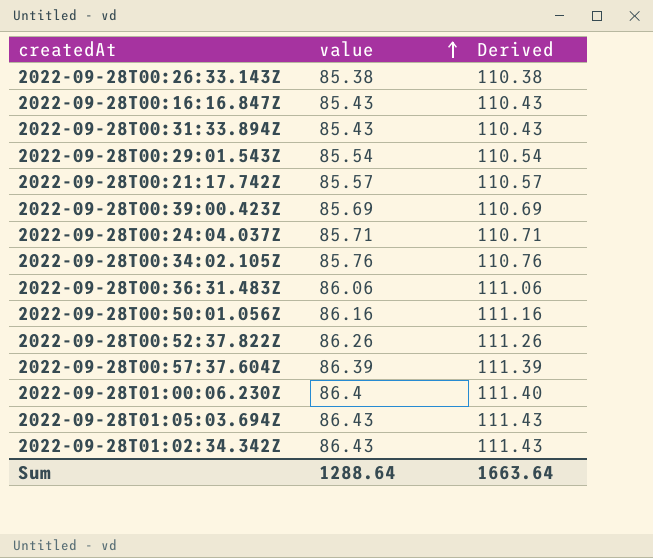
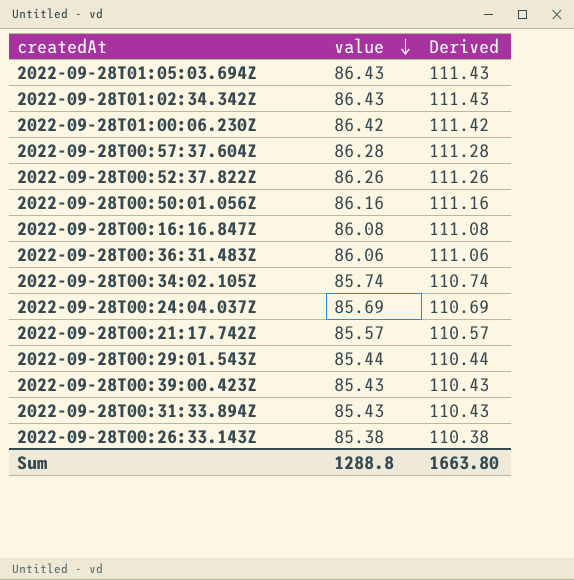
row order: value ascending -> value descending
2022-09-28T01:00:06.230Z | value: 86.4 -> 86.42
2022-09-28T01:00:06.230Z | Derived: 111.40 -> 111.42
2022-09-28T00:57:37.604Z | value: 86.39 -> 86.28
2022-09-28T00:57:37.604Z | Derived: 111.39 -> 111.28
2022-09-28T00:16:16.847Z | value: 85.43 -> 86.08
2022-09-28T00:16:16.847Z | Derived: 110.43 -> 111.08
2022-09-28T00:34:02.105Z | value: 85.76 -> 85.74
2022-09-28T00:34:02.105Z | Derived: 110.76 -> 110.74
2022-09-28T00:24:04.037Z | value: 85.71 -> 85.69
2022-09-28T00:24:04.037Z | Derived: 110.71 -> 110.69
2022-09-28T00:29:01.543Z | value: 85.54 -> 85.44
2022-09-28T00:29:01.543Z | Derived: 110.54 -> 110.44
2022-09-28T00:39:00.423Z | value: 85.69 -> 85.43
2022-09-28T00:39:00.423Z | Derived: 110.69 -> 110.43
Sum | value: 1288.64 -> 1288.8
Sum | Derived: 1663.64 -> 1663.80

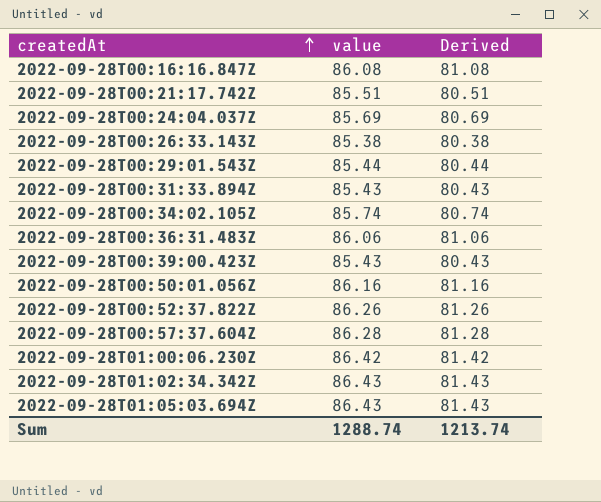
row order: value descending -> createdAt ascending
column Derived | formula: [value] + 25 -> [value] - 5
2022-09-28T00:21:17.742Z | value: 85.57 -> 85.51
Sum | value: 1288.8 -> 1288.74
Sum | Derived: 1663.80 -> 1213.74

